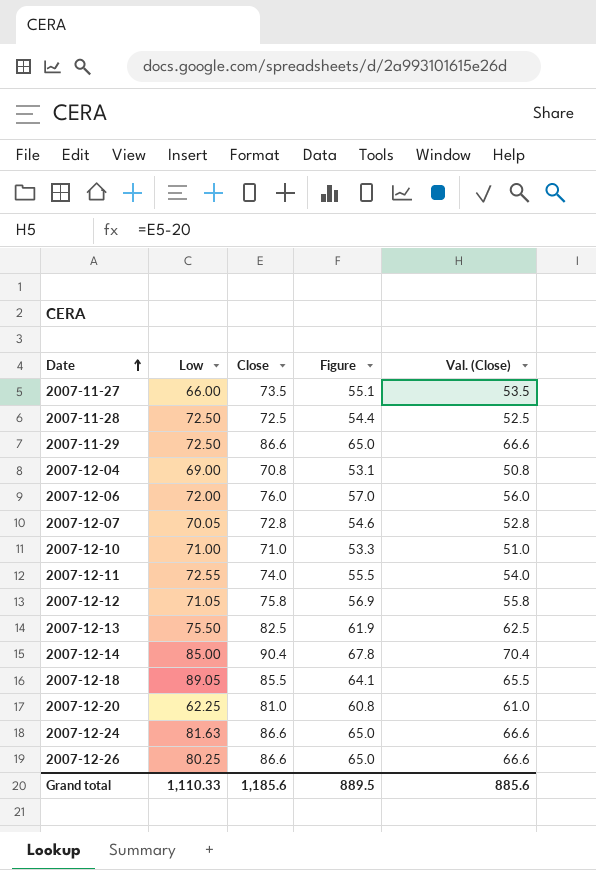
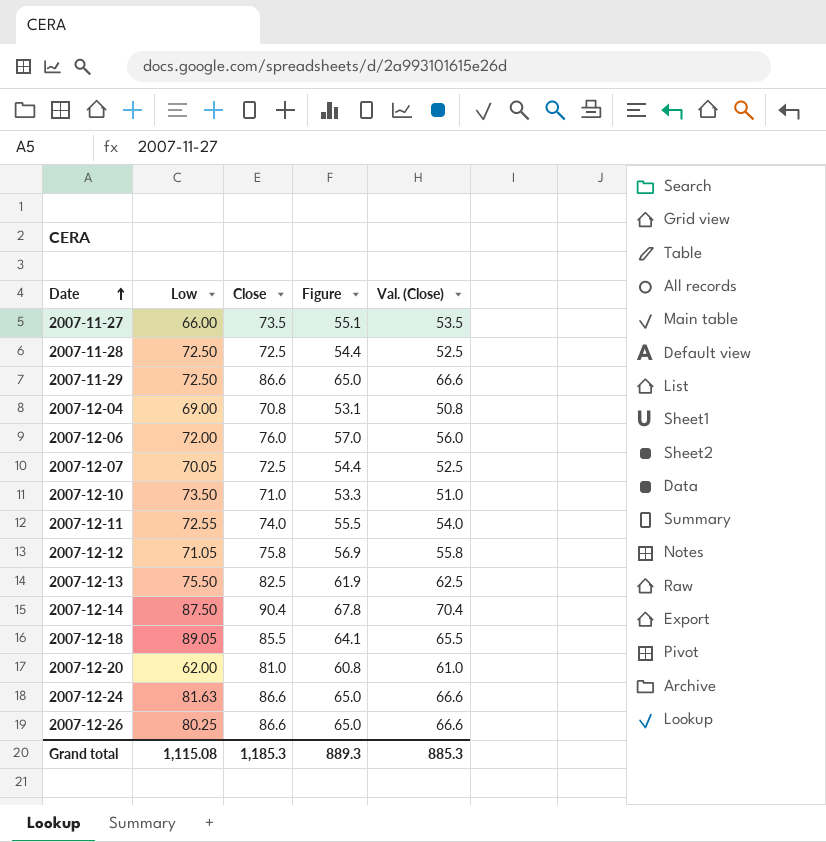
2007-12-07 | Close: 72.8 -> 72.5
2007-12-07 | Figure: 54.6 -> 54.4
2007-12-07 | Val. (Close): 52.8 -> 52.5
2007-12-10 | Low: 71.00 -> 73.50
2007-12-14 | Low: 85.00 -> 87.50
2007-12-20 | Low: 62.25 -> 62.00
Grand total | Low: 1,110.33 -> 1,115.08
Grand total | Close: 1,185.6 -> 1,185.3
Grand total | Figure: 889.5 -> 889.3
Grand total | Val. (Close): 885.6 -> 885.3

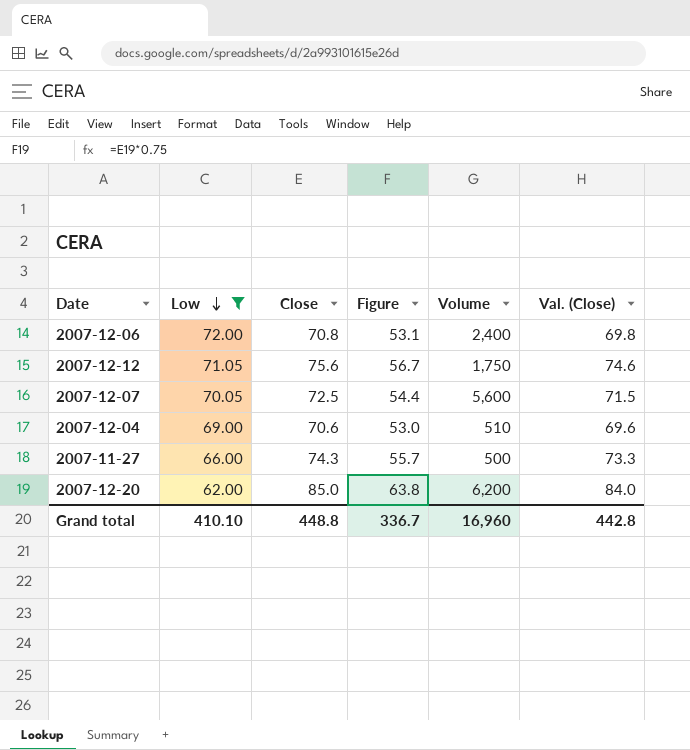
filter: none -> Low <= 72.00
row order: Date ascending -> Low descending
column Volume | position: none -> 5
column Val. (Close) | formula: [Close] - 20 -> [Close] - 1
2007-12-06 | Close: 76.0 -> 70.8
2007-12-06 | Figure: 57.0 -> 53.1
2007-12-12 | Close: 75.8 -> 75.6
2007-12-12 | Figure: 56.9 -> 56.7
2007-12-04 | Close: 70.8 -> 70.6
2007-12-04 | Figure: 53.1 -> 53.0
2007-11-27 | Close: 73.5 -> 74.3
2007-11-27 | Figure: 55.1 -> 55.7
2007-12-20 | Close: 81.0 -> 85.0
2007-12-20 | Figure: 60.8 -> 63.8
Grand total | Low: 1,115.08 -> 410.10
Grand total | Close: 1,185.3 -> 448.8
Grand total | Figure: 889.3 -> 336.7
Grand total | Val. (Close): 885.3 -> 442.8

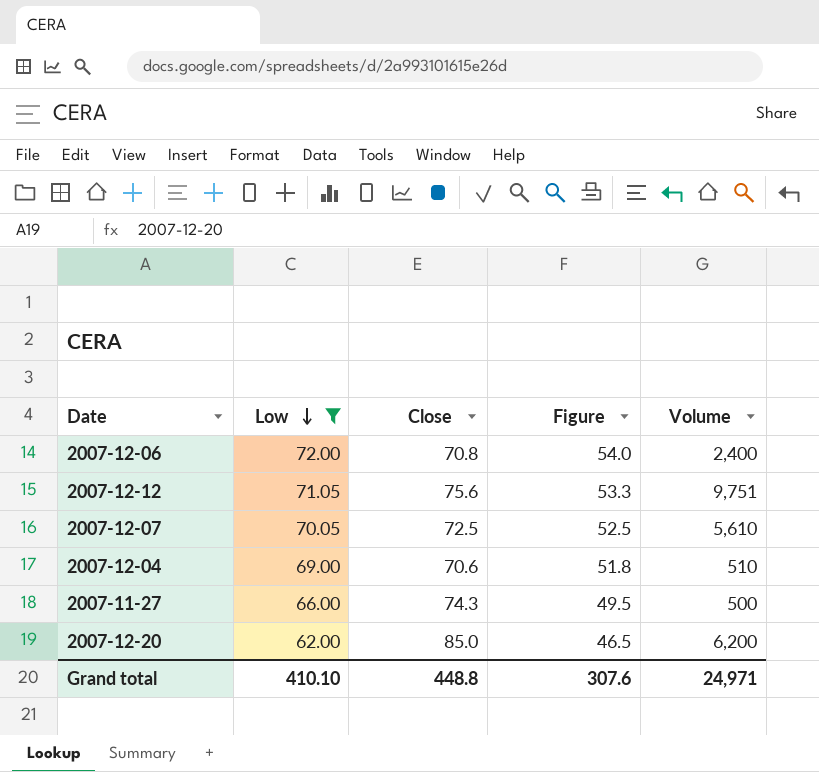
column Val. (Close) | formula: [Close] - 1 -> none
column Figure | formula: [Close] * 0.75 -> [Low] * 0.75
2007-12-12 | Volume: 1,750 -> 9,751
2007-12-07 | Volume: 5,600 -> 5,610
Grand total | Figure: 336.7 -> 307.6
Grand total | Volume: 16,960 -> 24,971

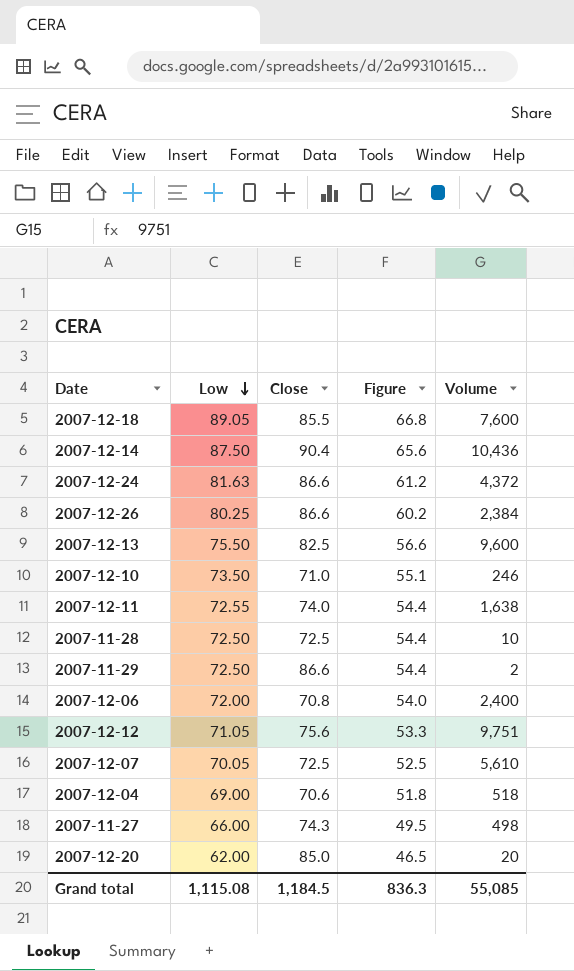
filter: Low <= 72.00 -> none
2007-12-04 | Volume: 510 -> 518
2007-11-27 | Volume: 500 -> 498
2007-12-20 | Volume: 6,200 -> 20
Grand total | Low: 410.10 -> 1,115.08
Grand total | Close: 448.8 -> 1,184.5
Grand total | Figure: 307.6 -> 836.3
Grand total | Volume: 24,971 -> 55,085

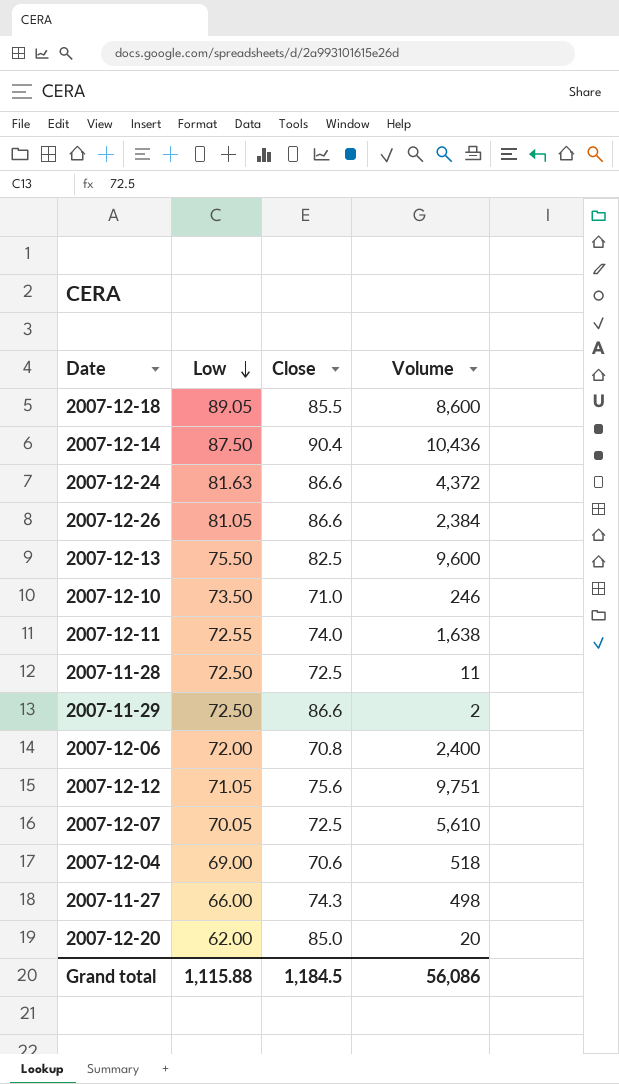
column Figure | formula: [Low] * 0.75 -> none
2007-12-18 | Volume: 7,600 -> 8,600
2007-12-26 | Low: 80.25 -> 81.05
2007-11-28 | Volume: 10 -> 11
Grand total | Low: 1,115.08 -> 1,115.88
Grand total | Volume: 55,085 -> 56,086

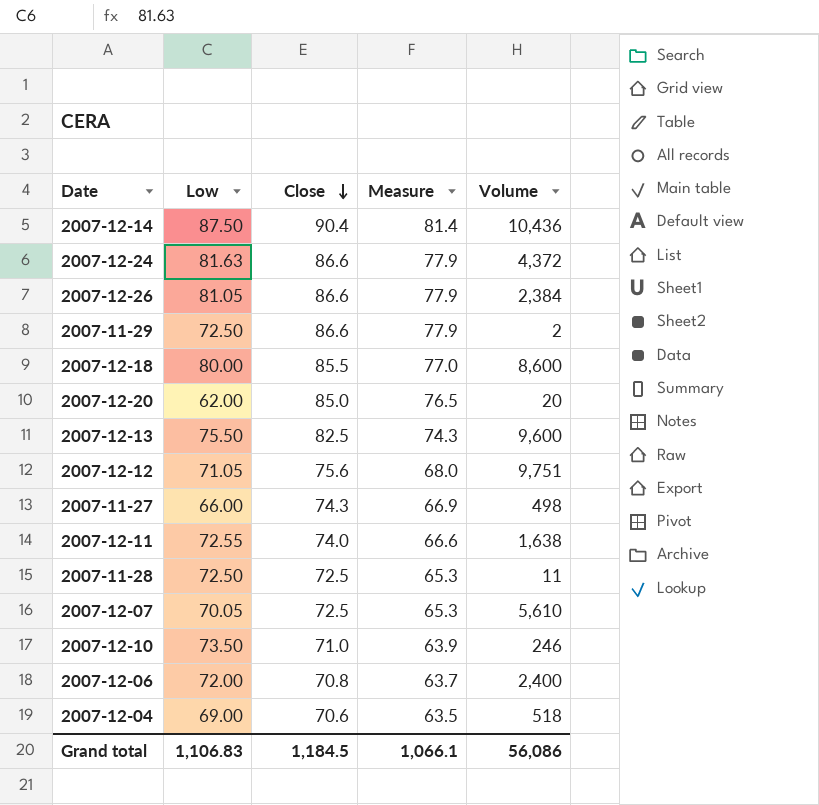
row order: Low descending -> Close descending
column Measure | formula: none -> [Close] * 0.9
2007-12-18 | Low: 89.05 -> 80.00
Grand total | Low: 1,115.88 -> 1,106.83

